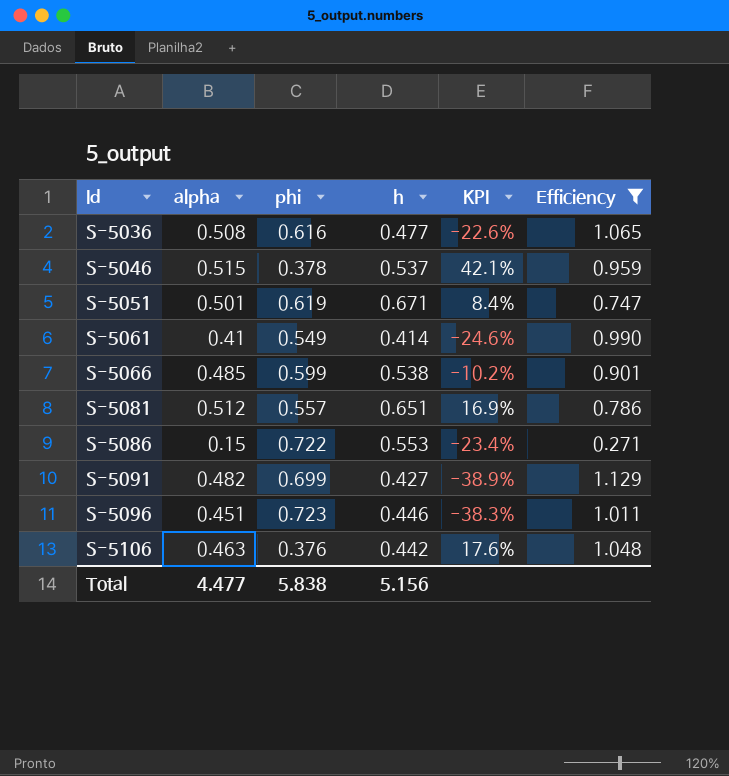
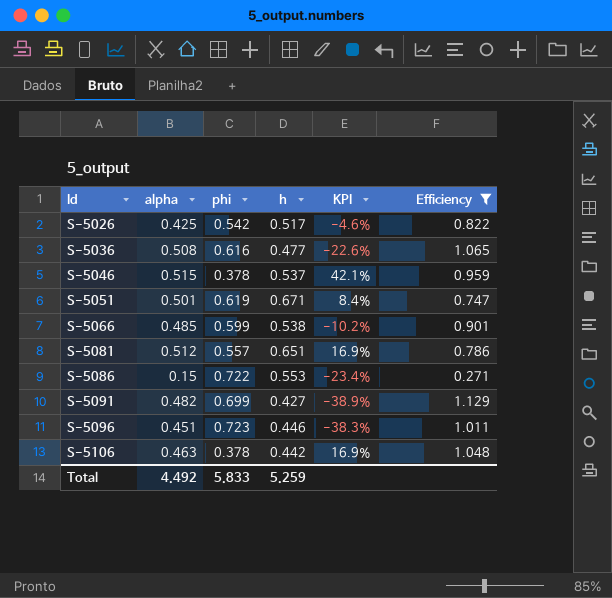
row S-5061: 0.41 | 0.549 | 0.414 | -24.6% | 0.990 -> none
row S-5026: none -> 0.425 | 0.542 | 0.517 | -4.6% | 0.822
S-5106 | phi: 0.376 -> 0.378
S-5106 | KPI: 17.6% -> 16.9%
Total | alpha: 4.477 -> 4.492
Total | phi: 5.838 -> 5.833
Total | h: 5.156 -> 5.259

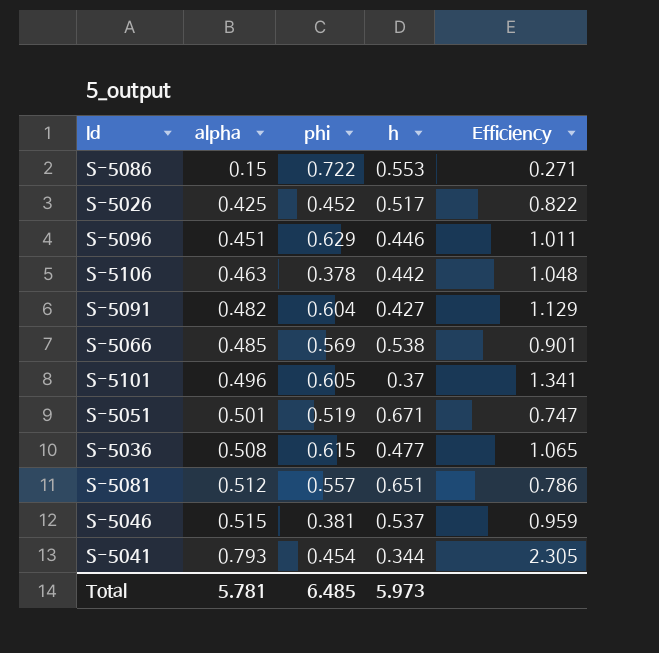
filter: Efficiency <= 1.129 -> none
row order: Id ascending -> alpha ascending
column KPI | formula: ([h] - [phi]) / [phi] -> none
S-5026 | phi: 0.542 -> 0.452
S-5096 | phi: 0.723 -> 0.629
S-5091 | phi: 0.699 -> 0.604
S-5066 | phi: 0.599 -> 0.569
S-5051 | phi: 0.619 -> 0.519
S-5036 | phi: 0.616 -> 0.615
S-5046 | phi: 0.378 -> 0.381
Total | alpha: 4.492 -> 5.781
Total | phi: 5.833 -> 6.485
Total | h: 5.259 -> 5.973

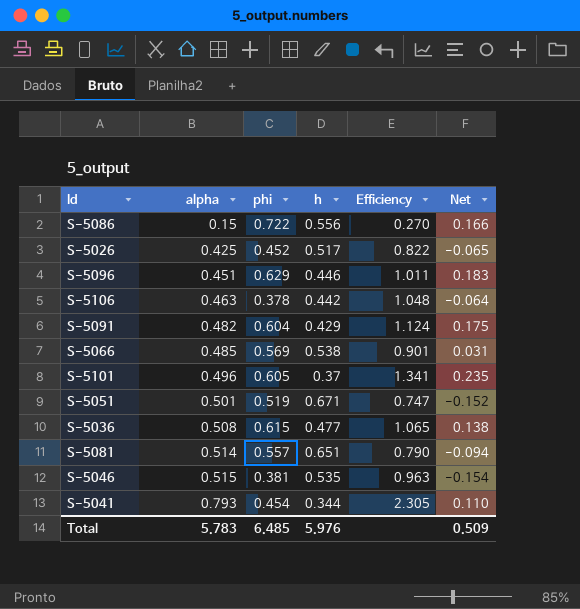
column Net | formula: none -> [phi] - [h]
S-5086 | h: 0.553 -> 0.556
S-5086 | Efficiency: 0.271 -> 0.270
S-5091 | h: 0.427 -> 0.429
S-5091 | Efficiency: 1.129 -> 1.124
S-5081 | alpha: 0.512 -> 0.514
S-5081 | Efficiency: 0.786 -> 0.790
S-5046 | h: 0.537 -> 0.535
S-5046 | Efficiency: 0.959 -> 0.963
Total | alpha: 5.781 -> 5.783
Total | h: 5.973 -> 5.976

